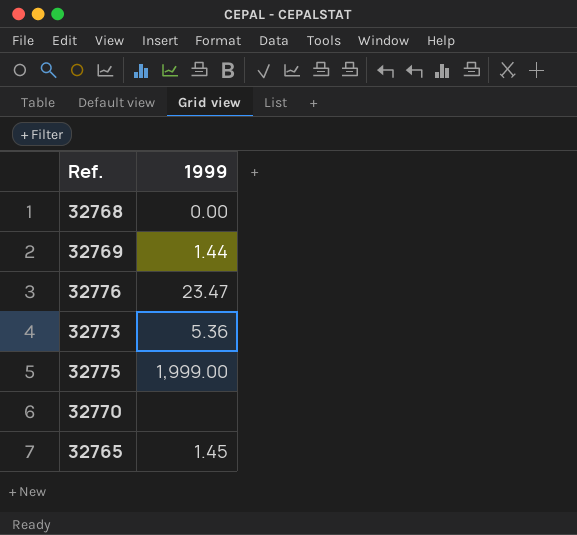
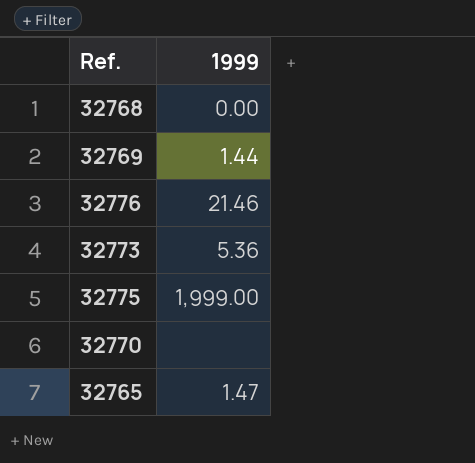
32776 | 1999: 23.47 -> 21.46
32765 | 1999: 1.45 -> 1.47

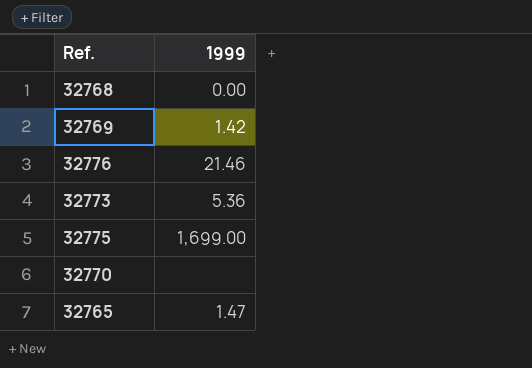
32769 | 1999: 1.44 -> 1.42
32775 | 1999: 1,999.00 -> 1,699.00

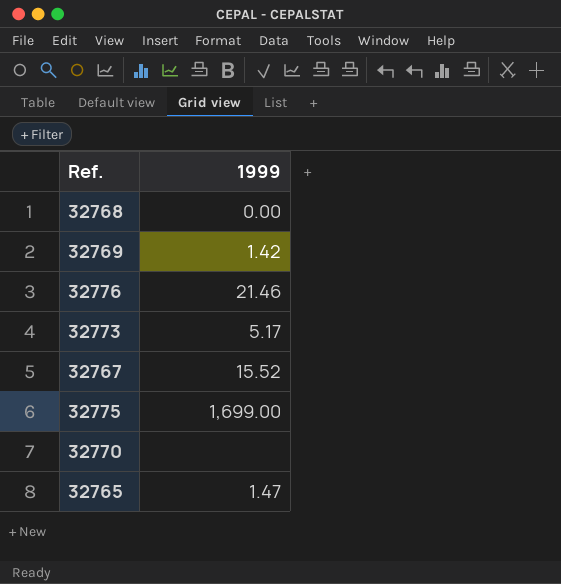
32773 | 1999: 5.36 -> 5.17
row 32767: none -> 15.52

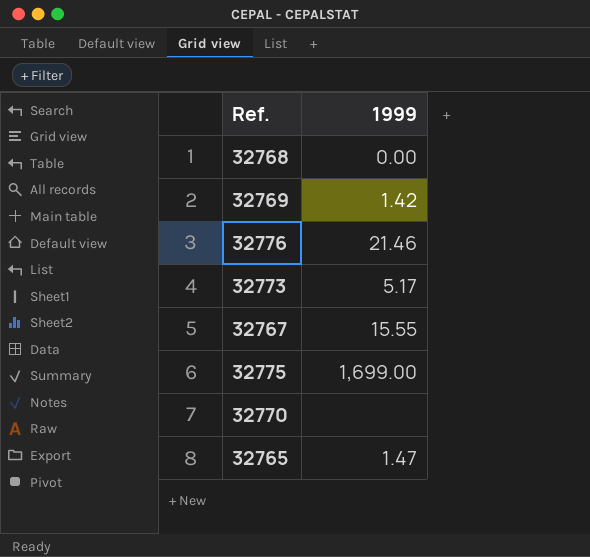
32767 | 1999: 15.52 -> 15.55

